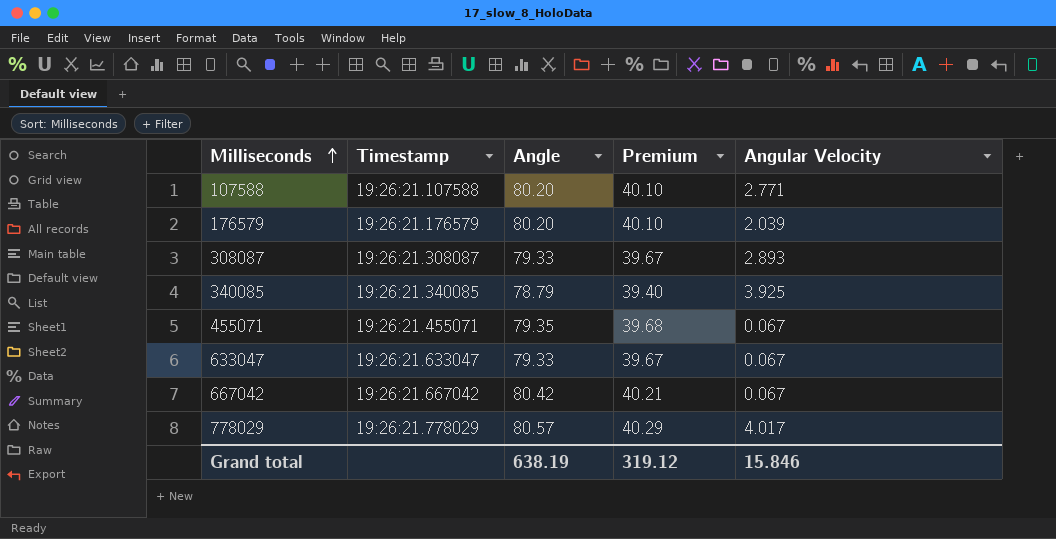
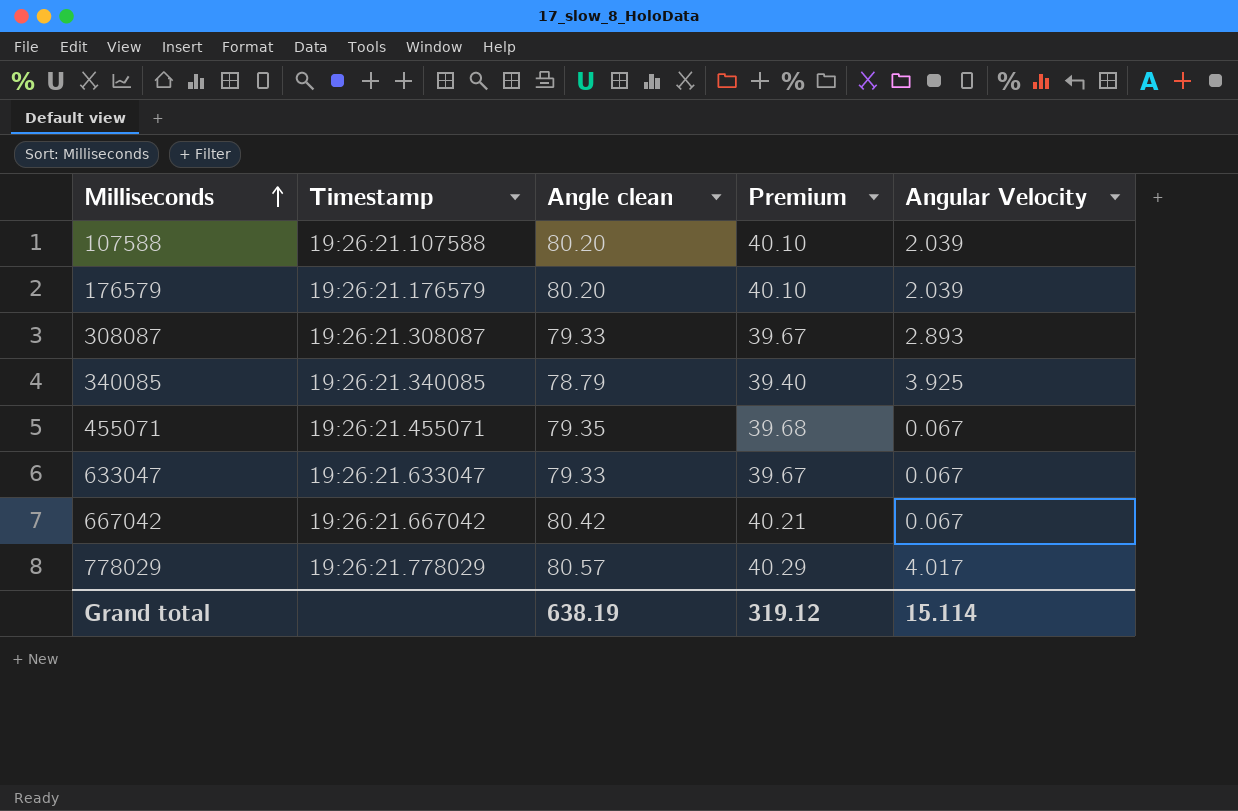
column name: Angle -> Angle clean
107588 | Angular Velocity: 2.771 -> 2.039
Grand total | Angular Velocity: 15.846 -> 15.114

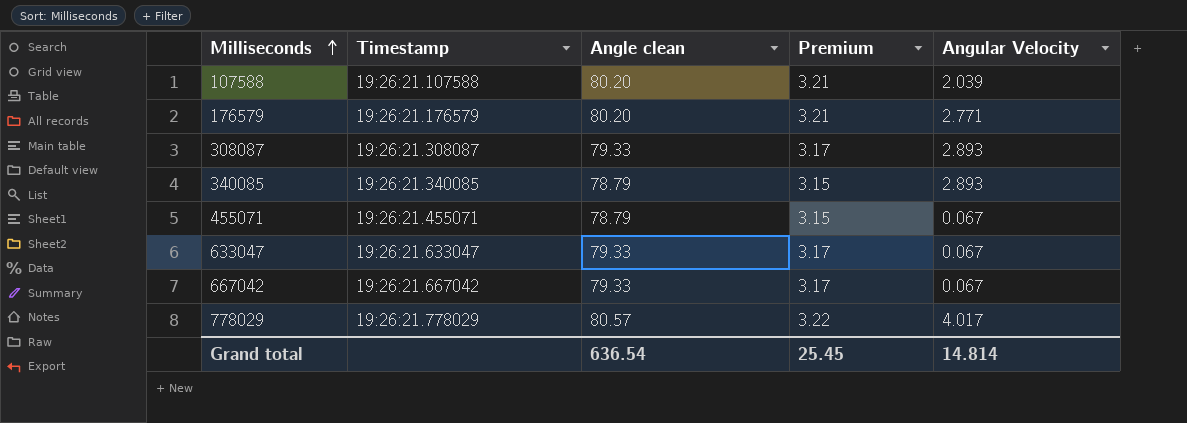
column Premium | formula: [Angle clean] * 0.5 -> [Angle clean] * 0.04
176579 | Angular Velocity: 2.039 -> 2.771
340085 | Angular Velocity: 3.925 -> 2.893
455071 | Angle clean: 79.35 -> 78.79
667042 | Angle clean: 80.42 -> 79.33
Grand total | Angle clean: 638.19 -> 636.54
Grand total | Premium: 319.12 -> 25.45
Grand total | Angular Velocity: 15.114 -> 14.814

